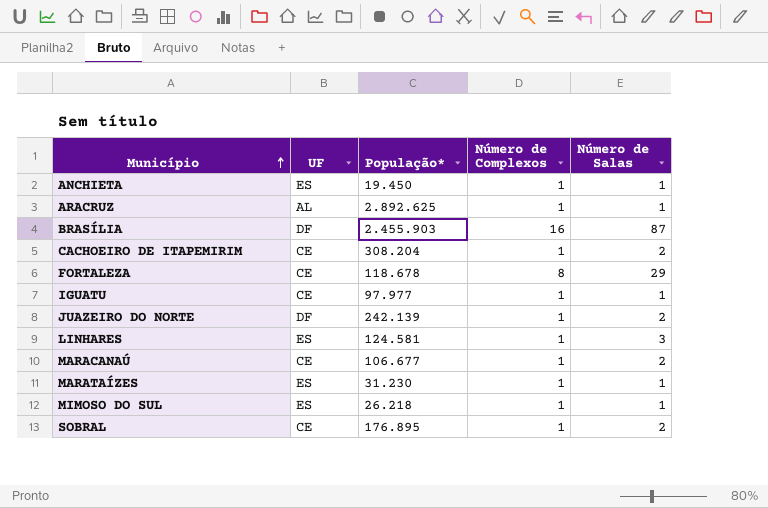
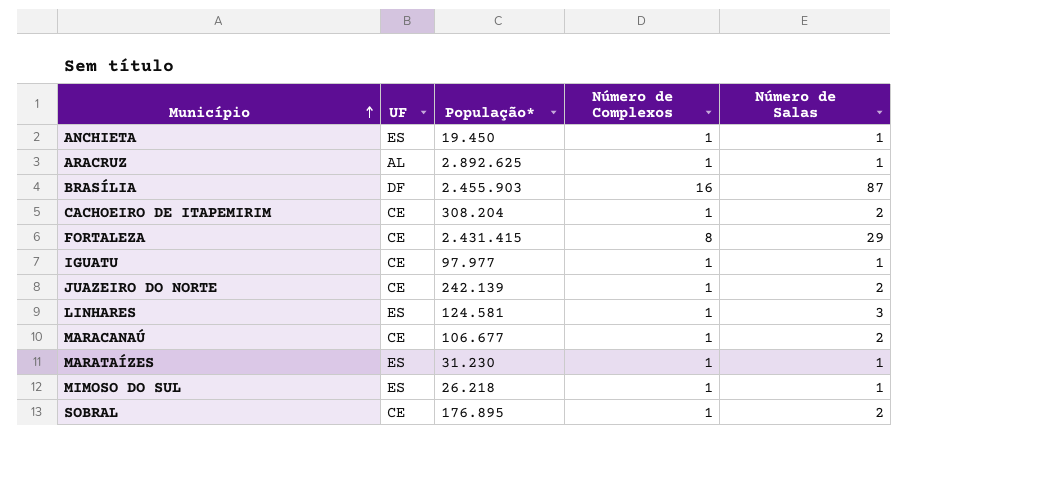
FORTALEZA | População*: 118.678 -> 2.431.415
JUAZEIRO DO NORTE | UF: DF -> CE

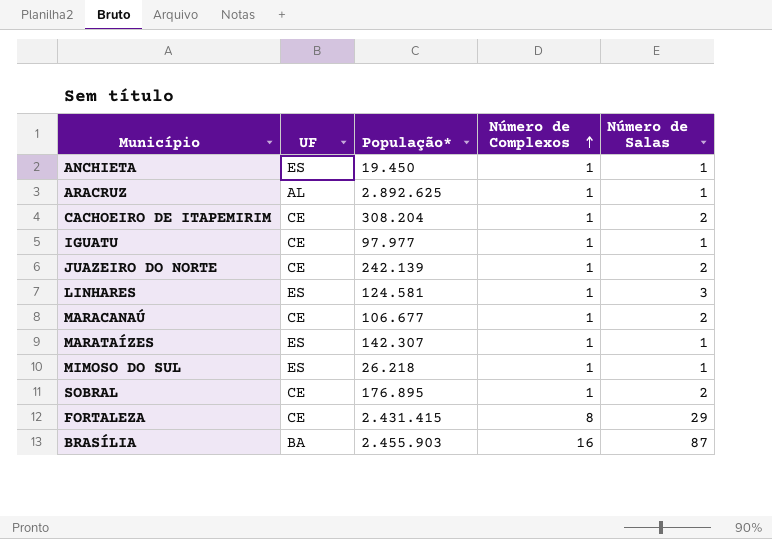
row order: Município ascending -> Número de Complexos ascending
MARATAÍZES | População*: 31.230 -> 142.307
BRASÍLIA | UF: DF -> BA

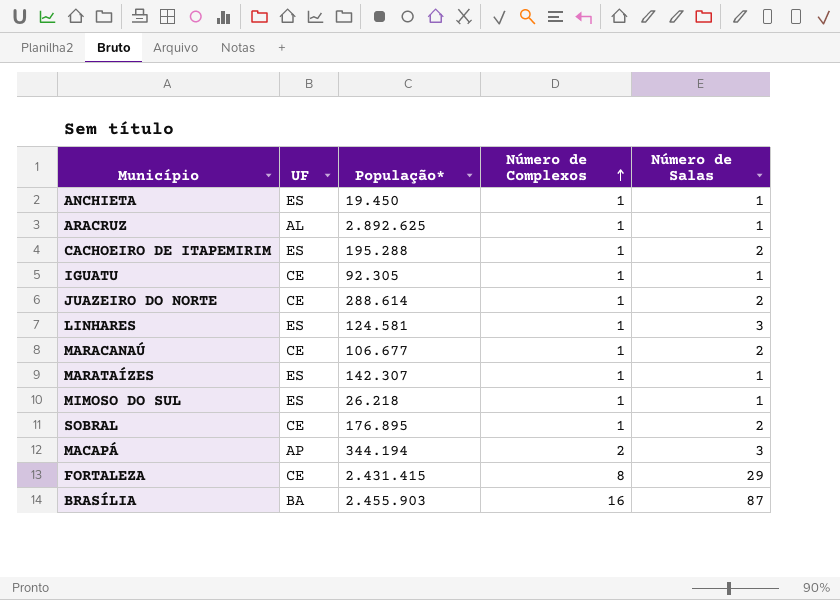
CACHOEIRO DE ITAPEMIRIM | UF: CE -> ES
CACHOEIRO DE ITAPEMIRIM | População*: 308.204 -> 195.288
IGUATU | População*: 97.977 -> 92.305
JUAZEIRO DO NORTE | População*: 242.139 -> 288.614
row MACAPÁ: none -> AP | 344.194 | 2 | 3

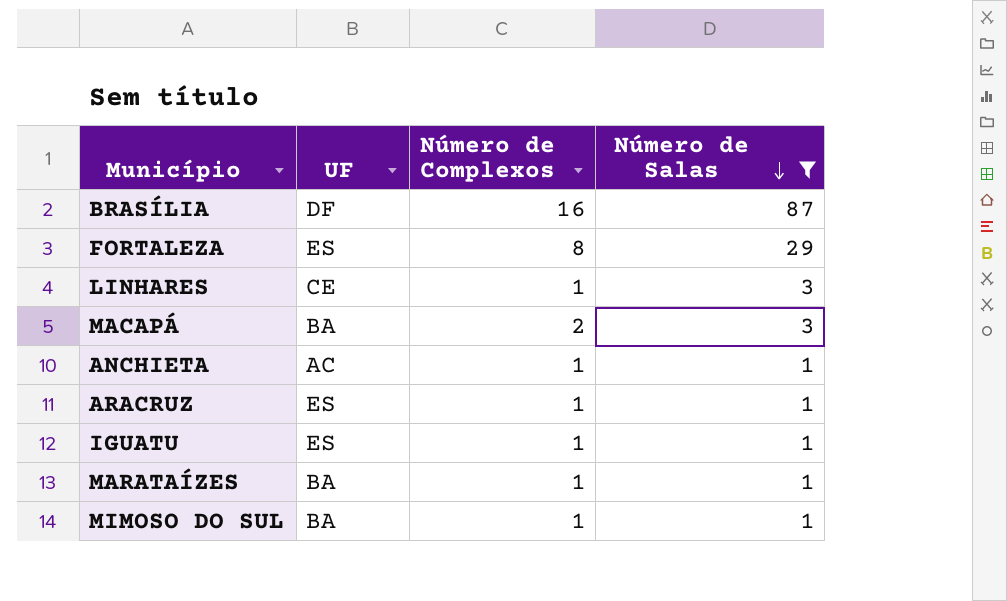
filter: none -> Número de Salas != 2
row order: Número de Complexos ascending -> Número de Salas descending
column População* | position: 3 -> none
BRASÍLIA | UF: BA -> DF
FORTALEZA | UF: CE -> ES
LINHARES | UF: ES -> CE
MACAPÁ | UF: AP -> BA
ANCHIETA | UF: ES -> AC
ARACRUZ | UF: AL -> ES
IGUATU | UF: CE -> ES
MARATAÍZES | UF: ES -> BA
MIMOSO DO SUL | UF: ES -> BA

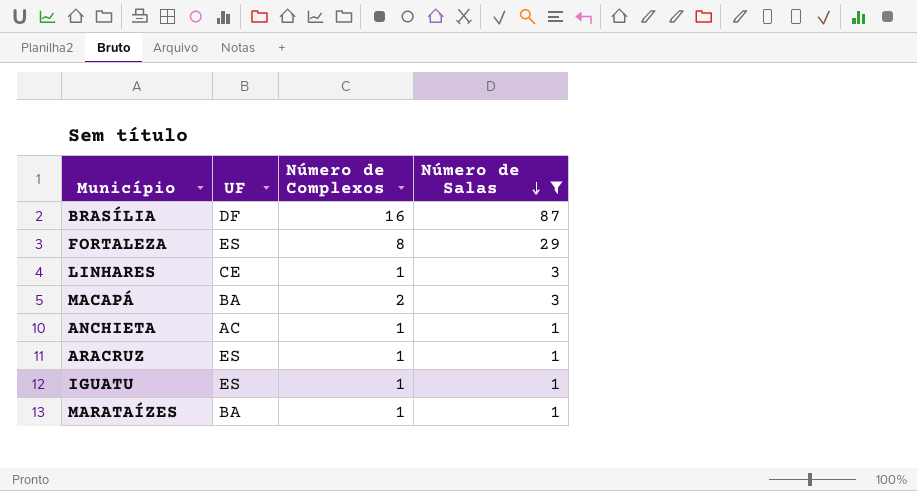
row MIMOSO DO SUL: BA | 1 | 1 -> none

